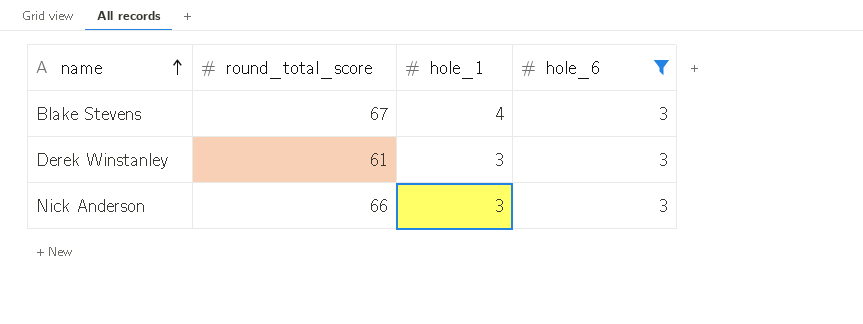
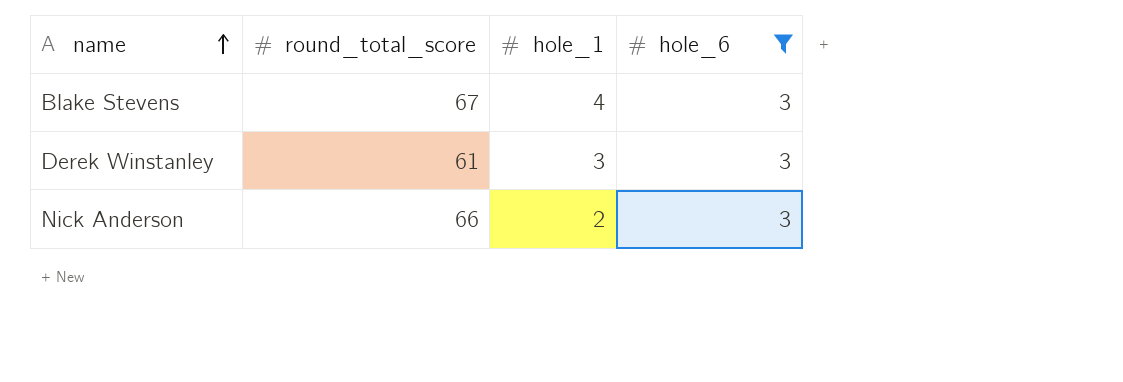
Nick Anderson | hole_1: 3 -> 2

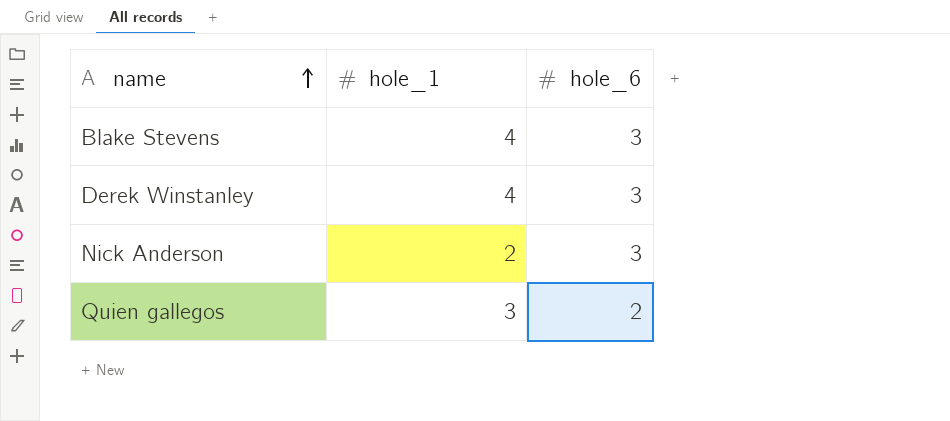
filter: hole_6 = 3 -> none
column round_total_score | position: 2 -> none
Derek Winstanley | hole_1: 3 -> 4

